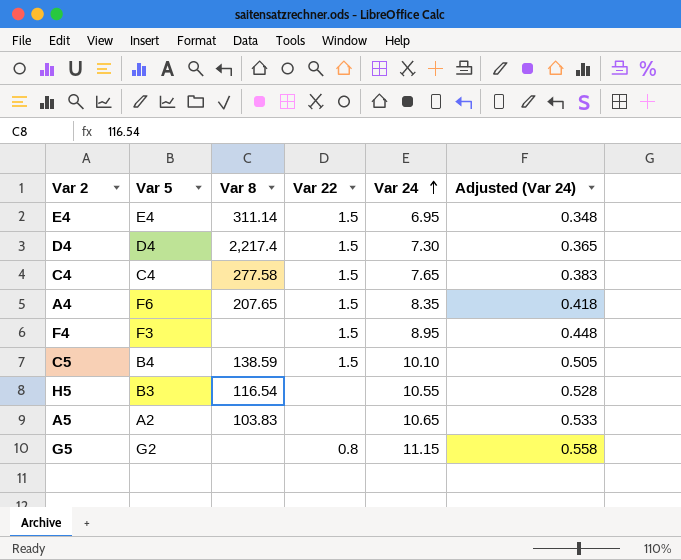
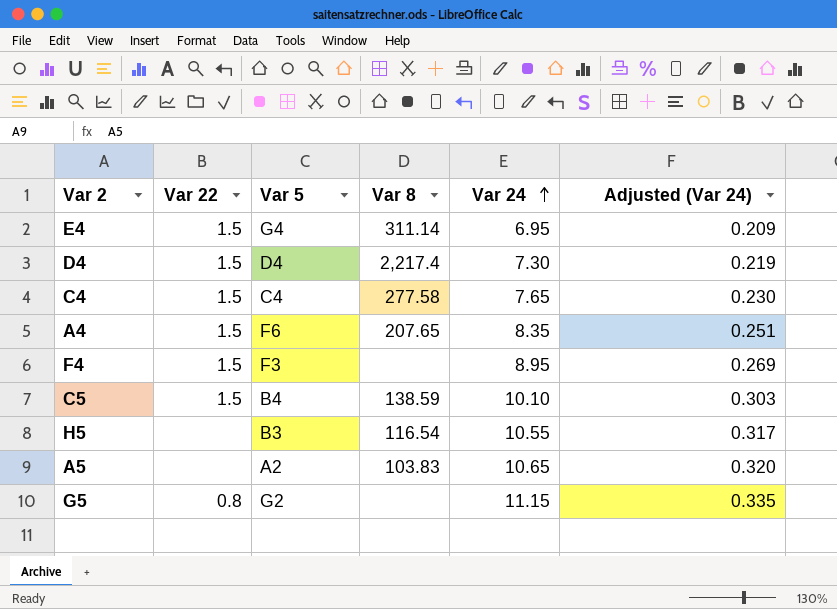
column Var 22 | position: 4 -> 2
column Adjusted (Var 24) | formula: [Var 24] * 0.05 -> [Var 24] * 0.03
E4 | Var 5: E4 -> G4

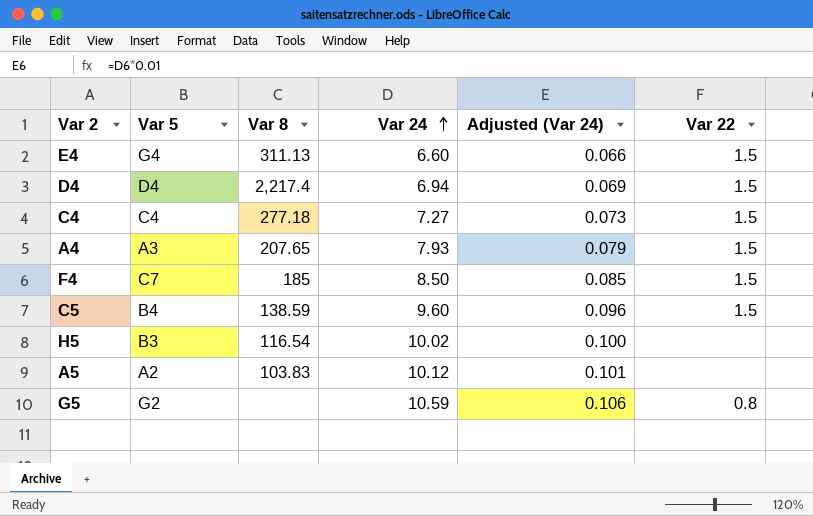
column Adjusted (Var 24) | formula: [Var 24] * 0.03 -> [Var 24] * 0.01
column Var 22 | position: 2 -> 6
E4 | Var 8: 311.14 -> 311.13
E4 | Var 24: 6.95 -> 6.60
D4 | Var 24: 7.30 -> 6.94
C4 | Var 8: 277.58 -> 277.18
C4 | Var 24: 7.65 -> 7.27
A4 | Var 5: F6 -> A3
A4 | Var 24: 8.35 -> 7.93
F4 | Var 5: F3 -> C7
F4 | Var 8: none -> 185
F4 | Var 24: 8.95 -> 8.50
C5 | Var 24: 10.10 -> 9.60
H5 | Var 24: 10.55 -> 10.02
A5 | Var 24: 10.65 -> 10.12
G5 | Var 24: 11.15 -> 10.59

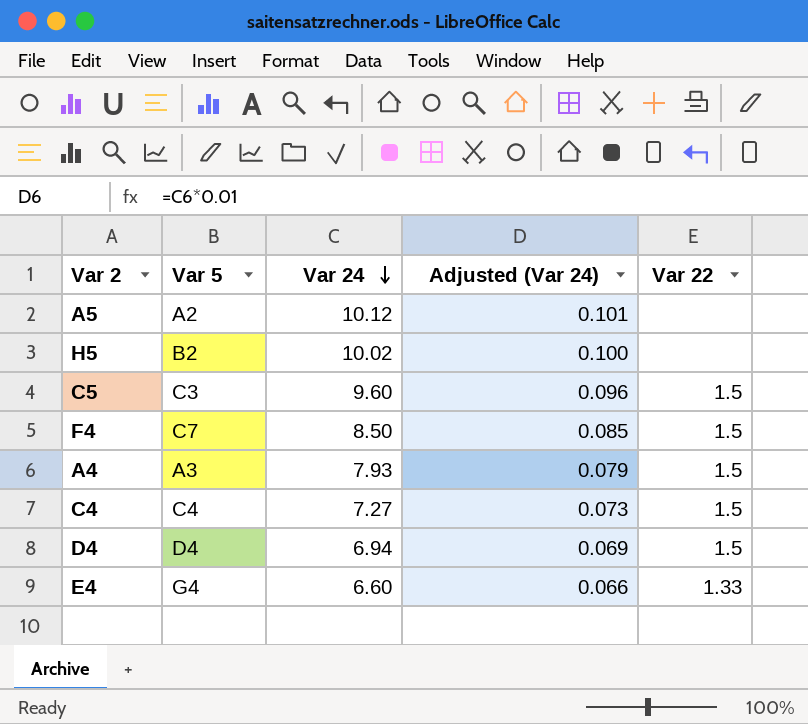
row order: Var 24 ascending -> Var 24 descending
column Var 8 | position: 3 -> none
row G5: G2 | none | 10.59 | 0.106 | 0.8 -> none
H5 | Var 5: B3 -> B2
C5 | Var 5: B4 -> C3
E4 | Var 22: 1.5 -> 1.33

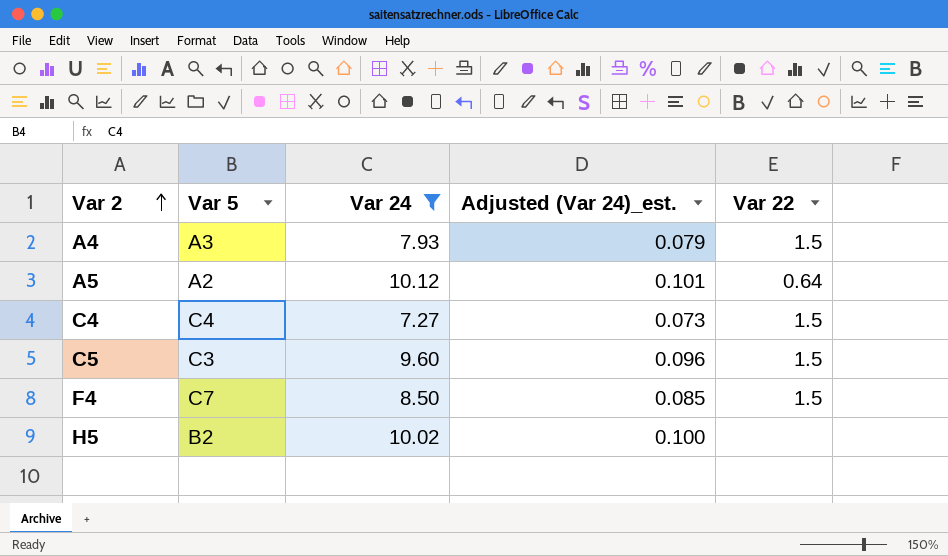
filter: none -> Var 24 >= 7.27
row order: Var 24 descending -> Var 2 ascending
column name: Adjusted (Var 24) -> Adjusted (Var 24)_est.
A5 | Var 22: none -> 0.64

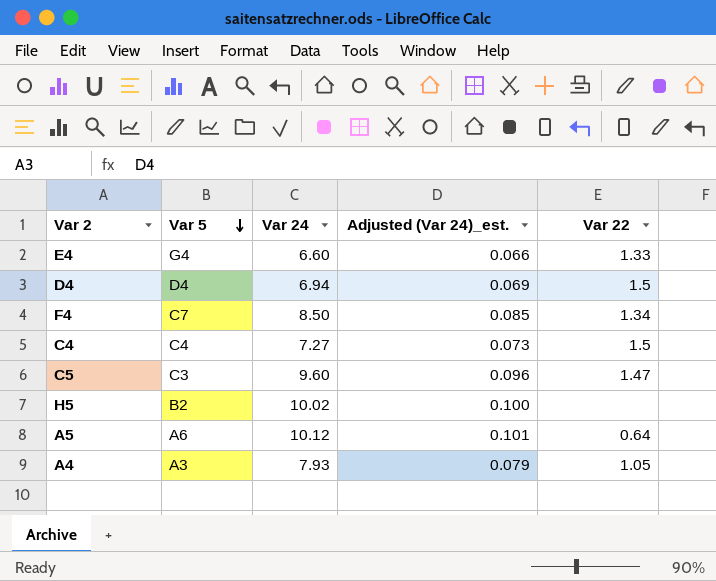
filter: Var 24 >= 7.27 -> none
row order: Var 2 ascending -> Var 5 descending
F4 | Var 22: 1.5 -> 1.34
C5 | Var 22: 1.5 -> 1.47
A5 | Var 5: A2 -> A6
A4 | Var 22: 1.5 -> 1.05

